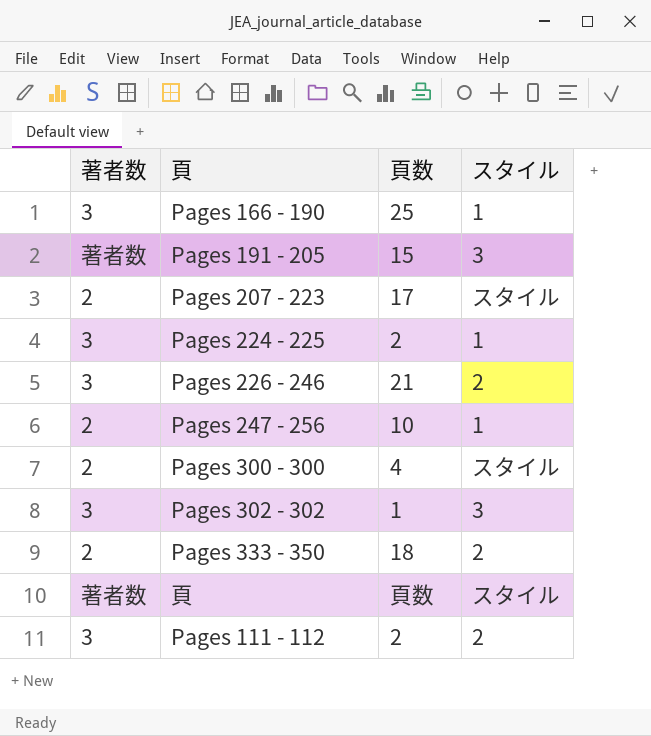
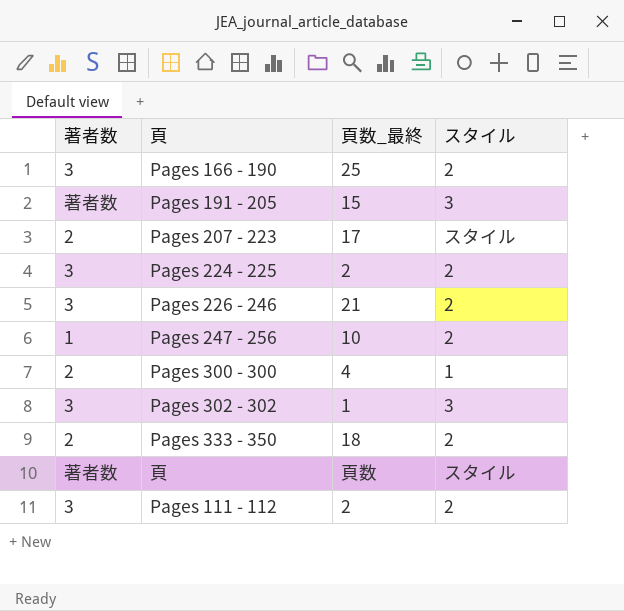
column name: 頁数 -> 頁数_最終
Pages 166 - 190 | スタイル: 1 -> 2
Pages 224 - 225 | スタイル: 1 -> 2
Pages 247 - 256 | 著者数: 2 -> 1
Pages 247 - 256 | スタイル: 1 -> 2
Pages 300 - 300 | スタイル: スタイル -> 1

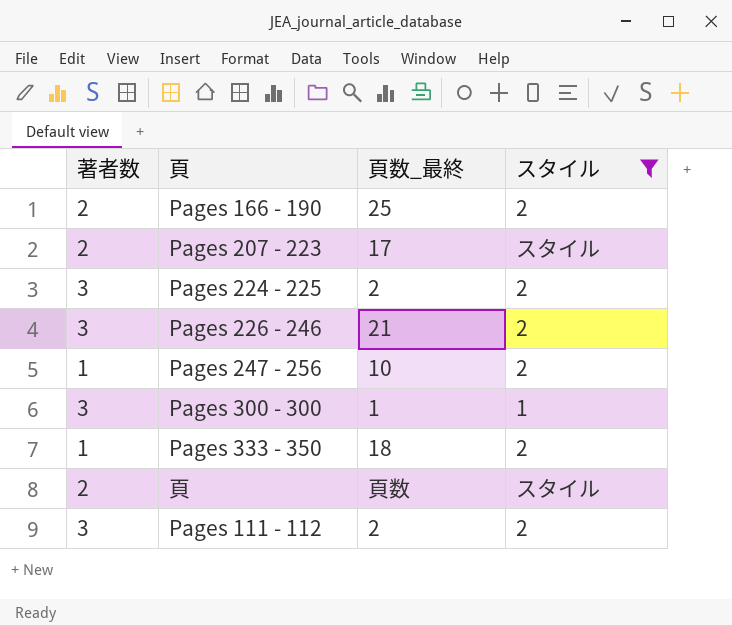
filter: none -> スタイル != 3
Pages 166 - 190 | 著者数: 3 -> 2
Pages 300 - 300 | 著者数: 2 -> 3
Pages 300 - 300 | 頁数_最終: 4 -> 1
Pages 333 - 350 | 著者数: 2 -> 1
頁 | 著者数: 著者数 -> 2

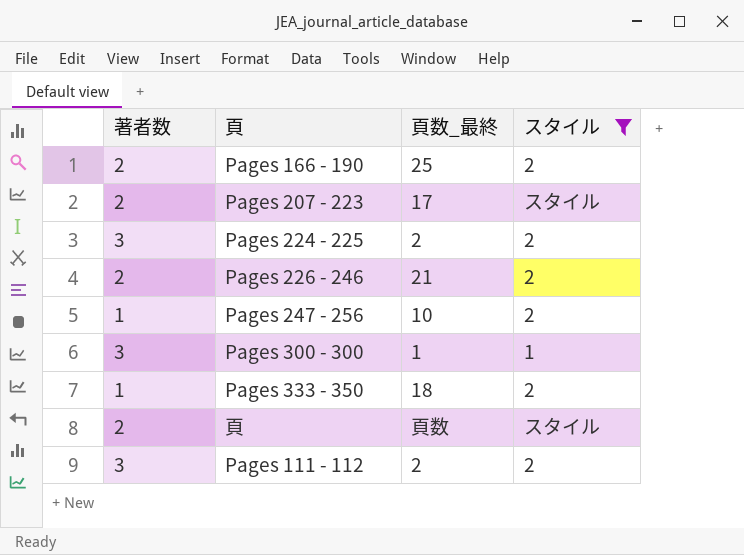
Pages 226 - 246 | 著者数: 3 -> 2

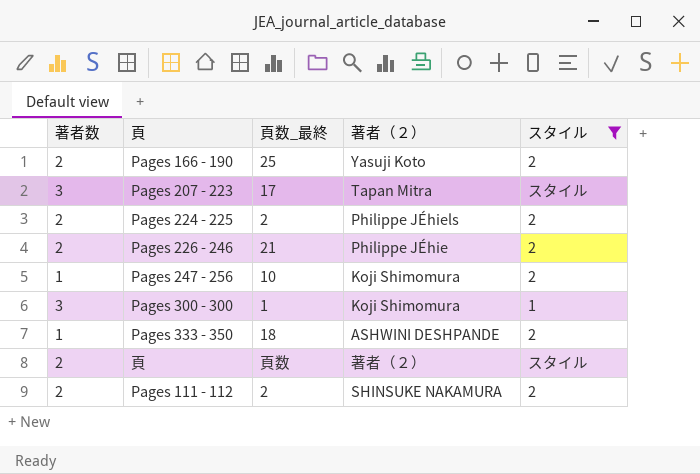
column 著者（２） | position: none -> 4
Pages 207 - 223 | 著者数: 2 -> 3
Pages 224 - 225 | 著者数: 3 -> 2
Pages 111 - 112 | 著者数: 3 -> 2

